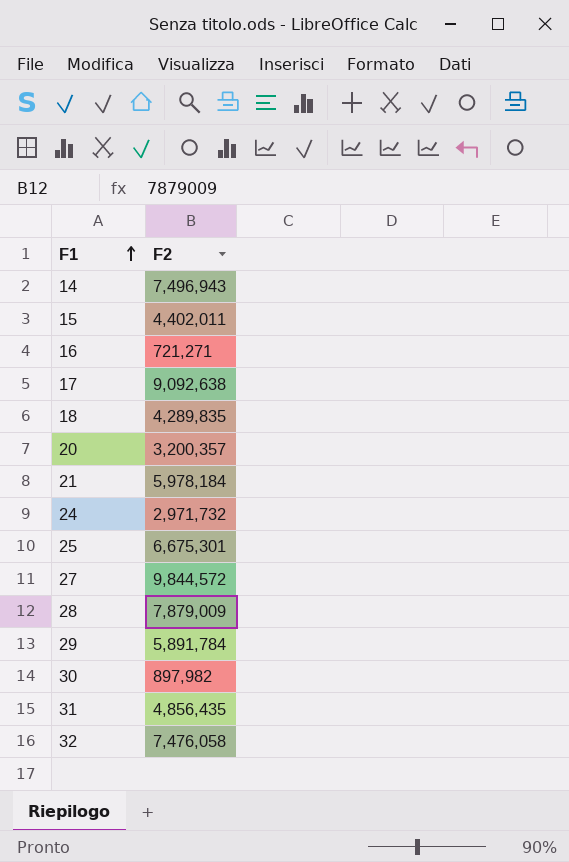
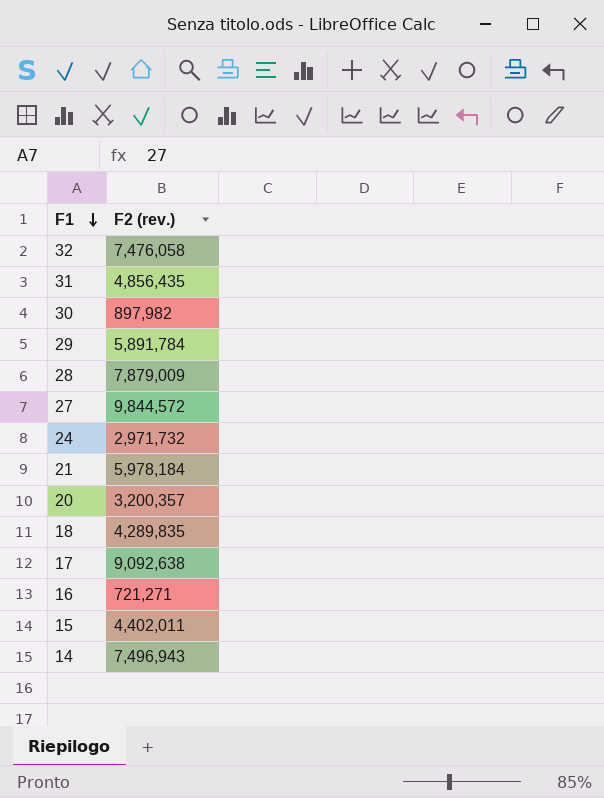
row order: F1 ascending -> F1 descending
column name: F2 -> F2 (rev.)
row 25: 6,675,301 -> none

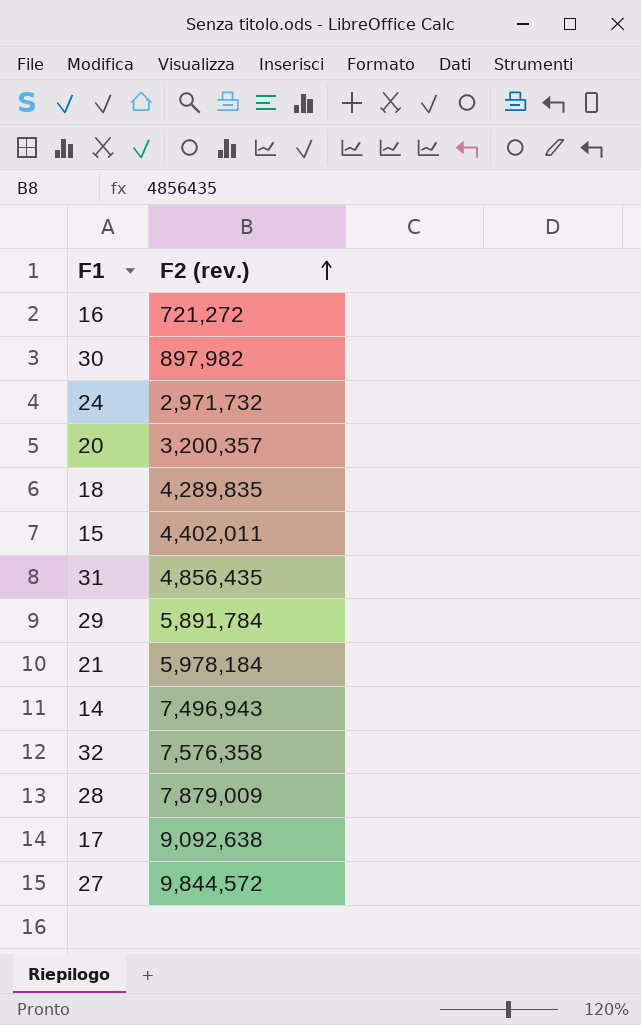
row order: F1 descending -> F2 (rev.) ascending
16 | F2 (rev.): 721,271 -> 721,272
32 | F2 (rev.): 7,476,058 -> 7,576,358

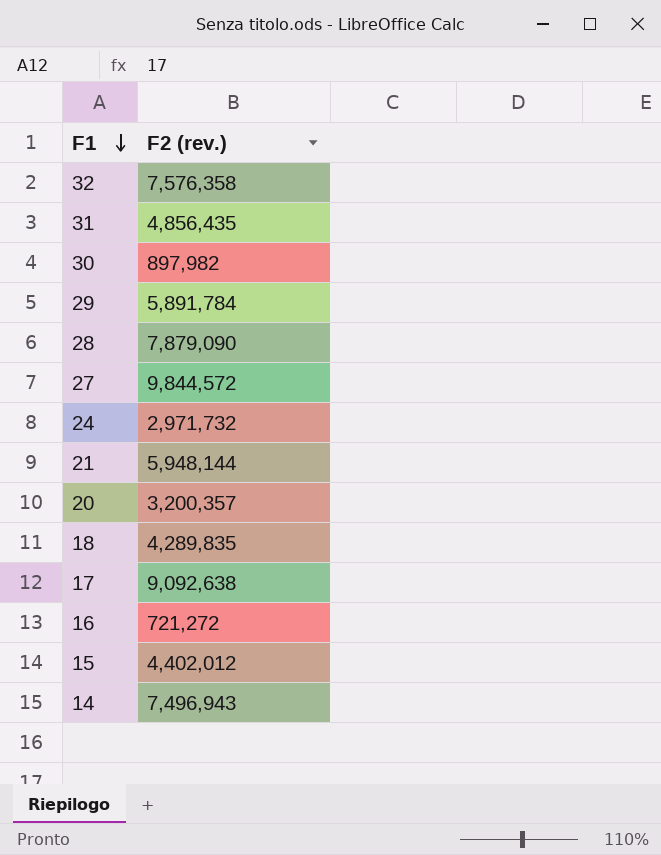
row order: F2 (rev.) ascending -> F1 descending
28 | F2 (rev.): 7,879,009 -> 7,879,090
21 | F2 (rev.): 5,978,184 -> 5,948,144
15 | F2 (rev.): 4,402,011 -> 4,402,012

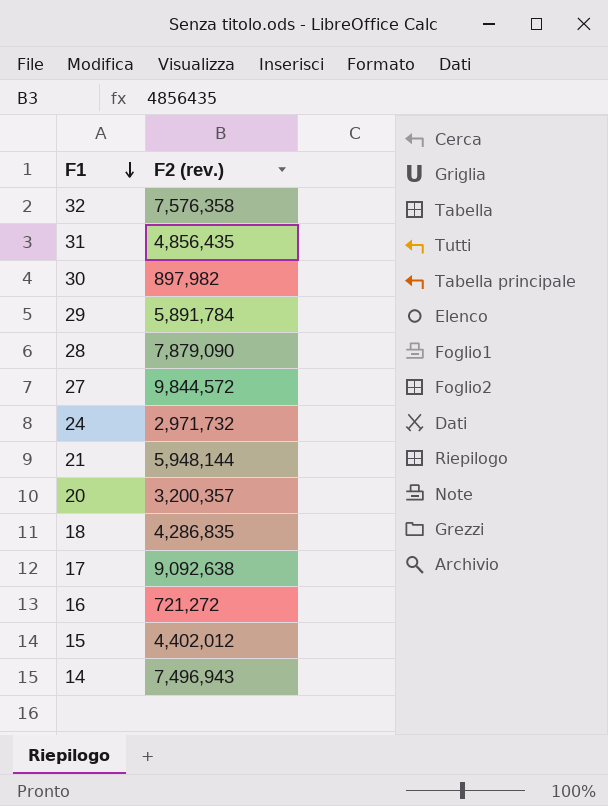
18 | F2 (rev.): 4,289,835 -> 4,286,835

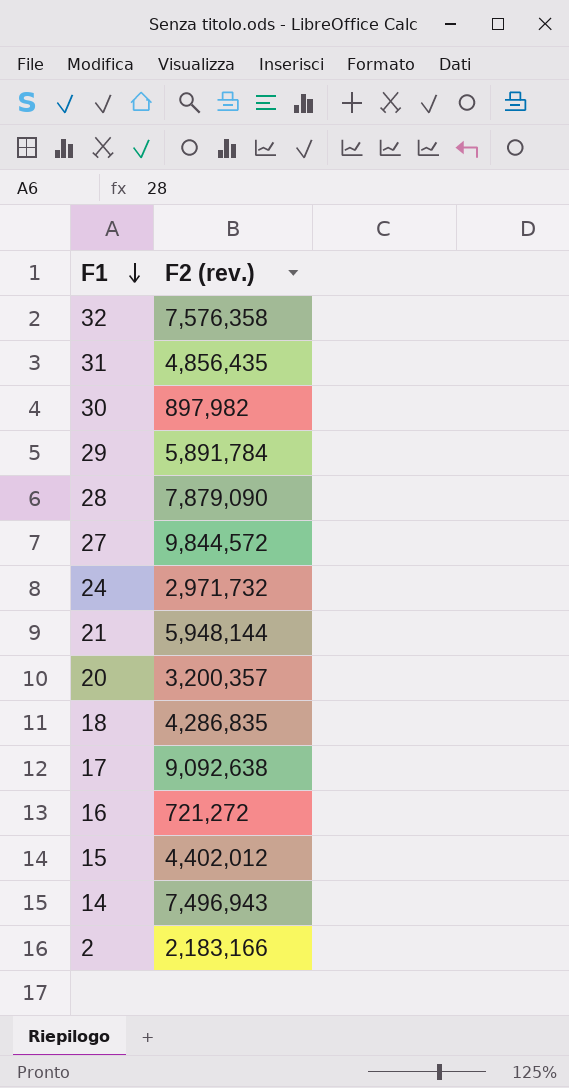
row 2: none -> 2,183,166

